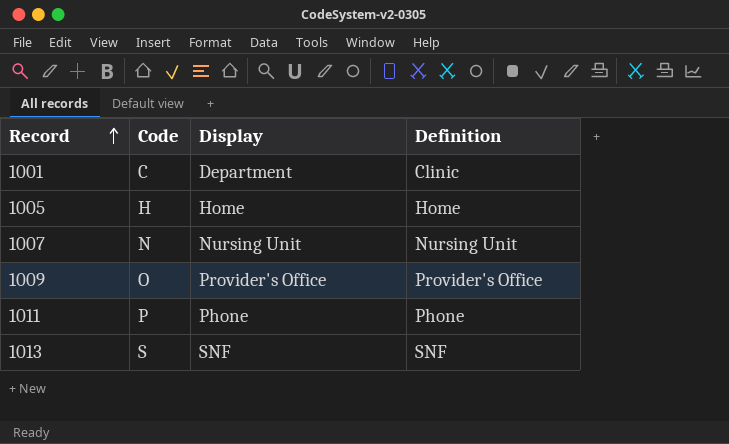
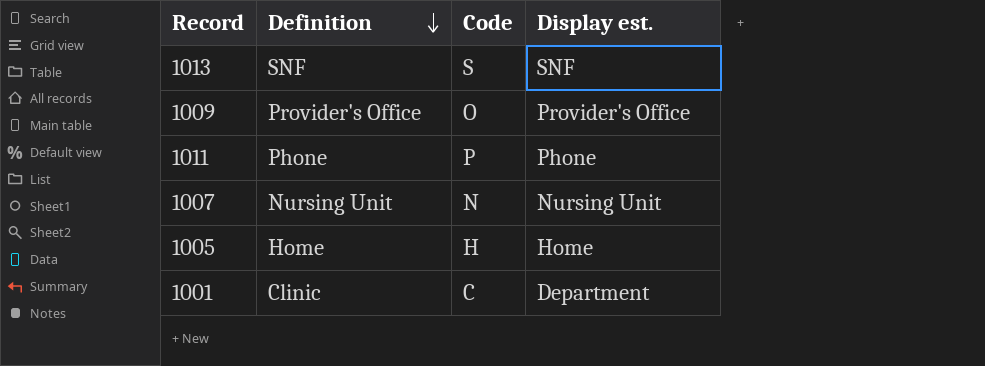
row order: Record ascending -> Definition descending
column Definition | position: 4 -> 2
column name: Display -> Display est.

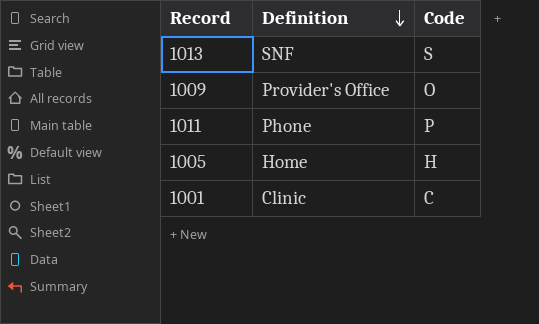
column Display est. | position: 4 -> none
row 1007: Nursing Unit | N | Nursing Unit -> none

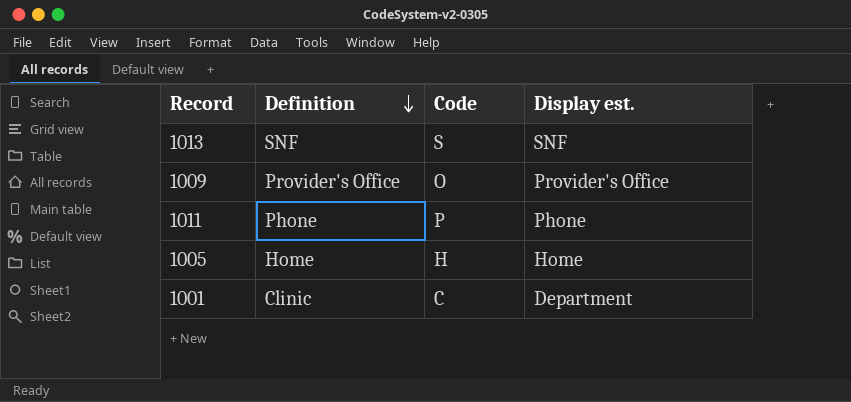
column Display est. | position: none -> 4

